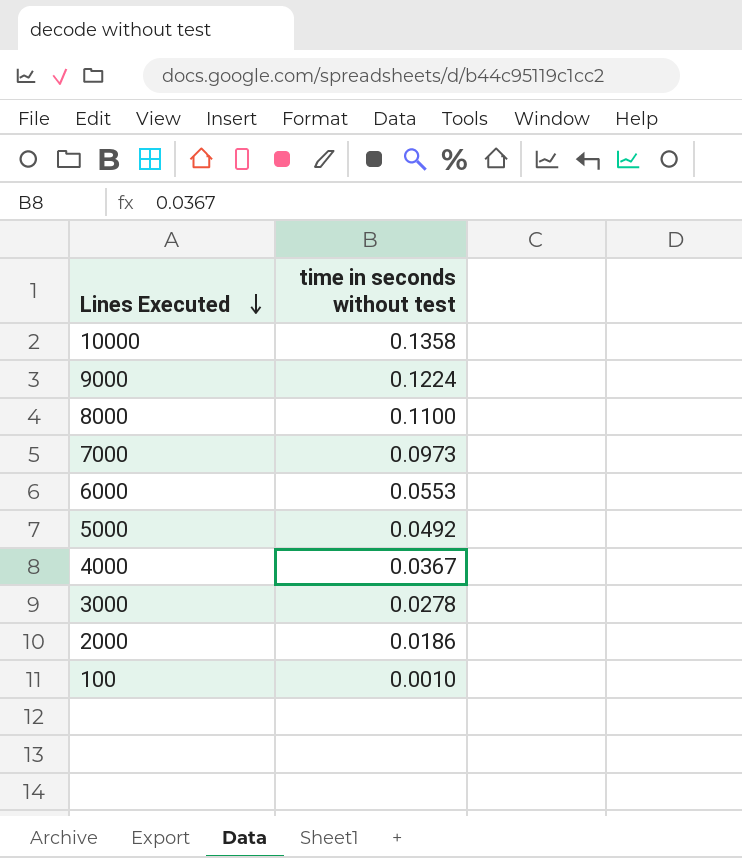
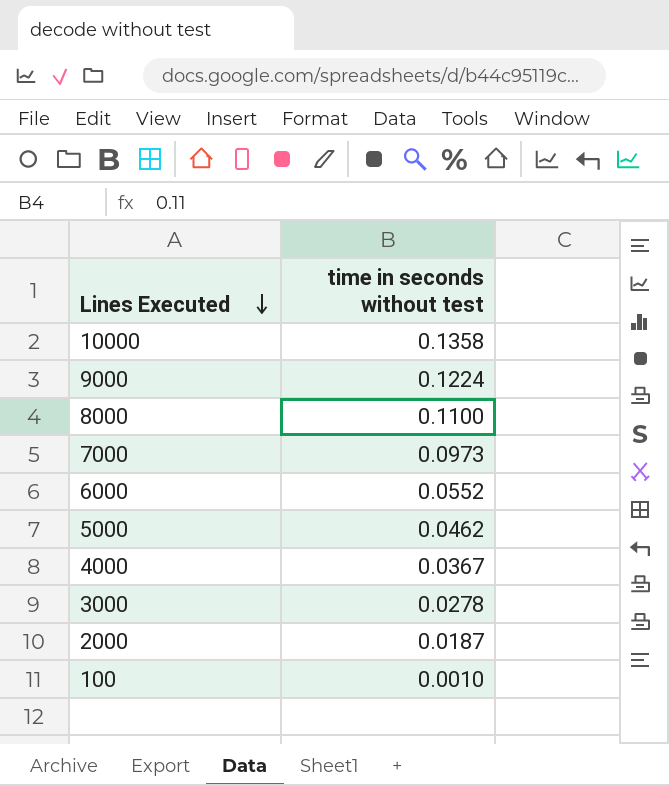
6000 | time in seconds without test: 0.0553 -> 0.0552
5000 | time in seconds without test: 0.0492 -> 0.0462
2000 | time in seconds without test: 0.0186 -> 0.0187

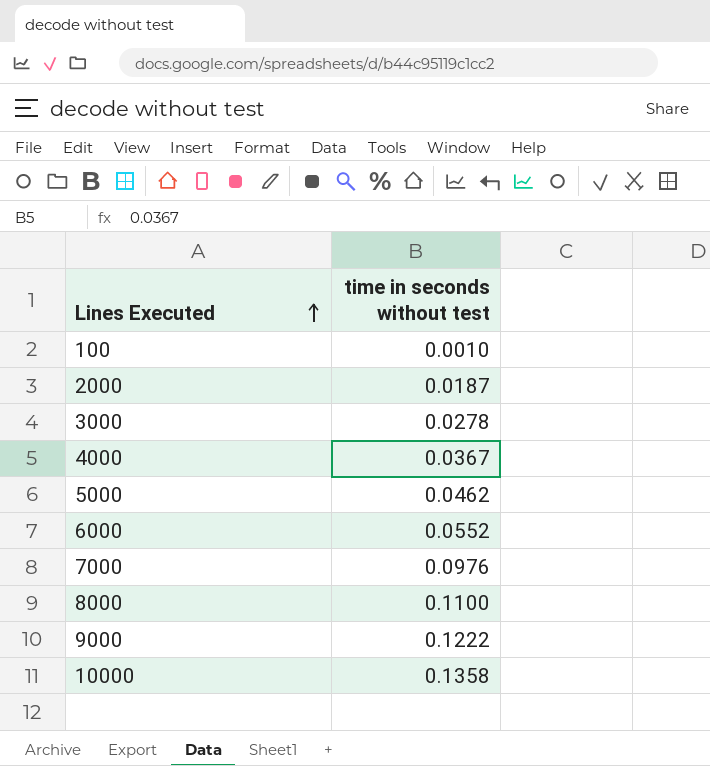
row order: Lines Executed descending -> Lines Executed ascending
7000 | time in seconds without test: 0.0973 -> 0.0976
9000 | time in seconds without test: 0.1224 -> 0.1222

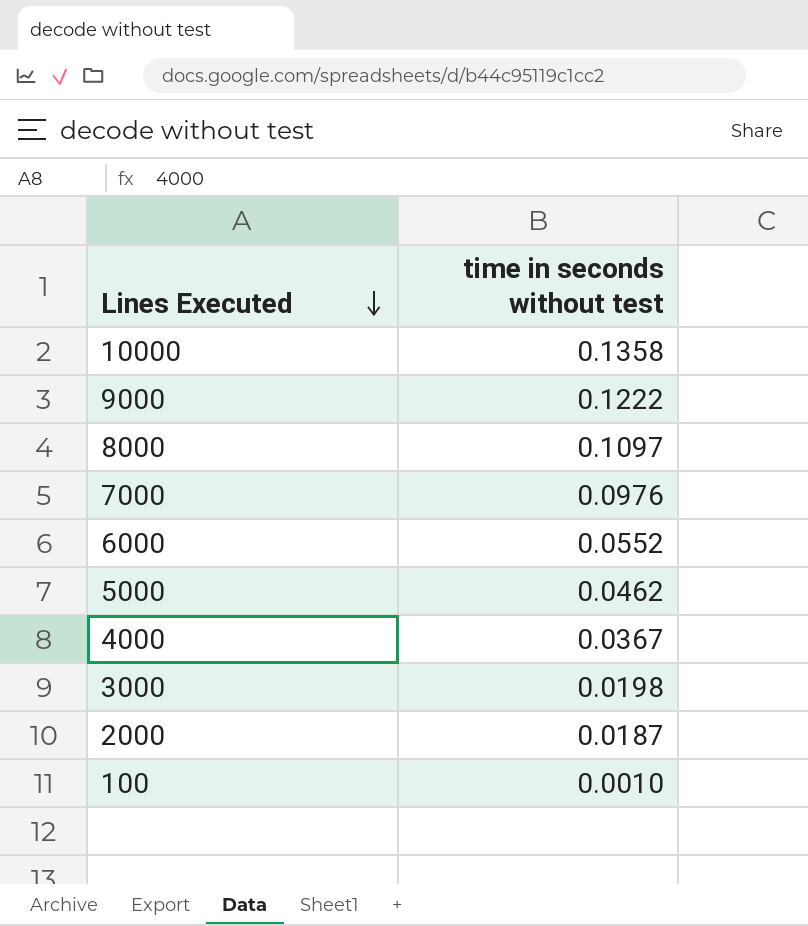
row order: Lines Executed ascending -> Lines Executed descending
8000 | time in seconds without test: 0.1100 -> 0.1097
3000 | time in seconds without test: 0.0278 -> 0.0198

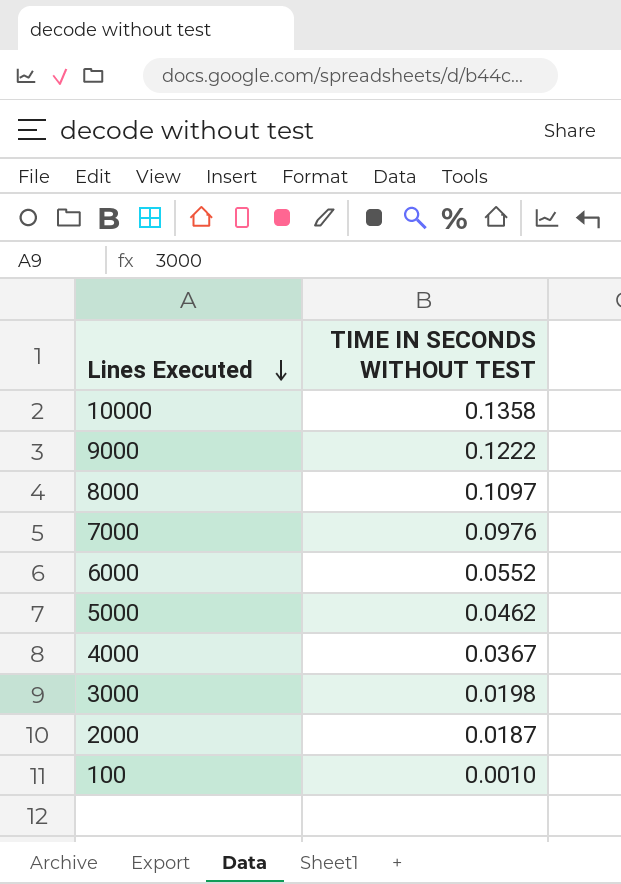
column name: time in seconds without test -> TIME IN SECONDS WITHOUT TEST

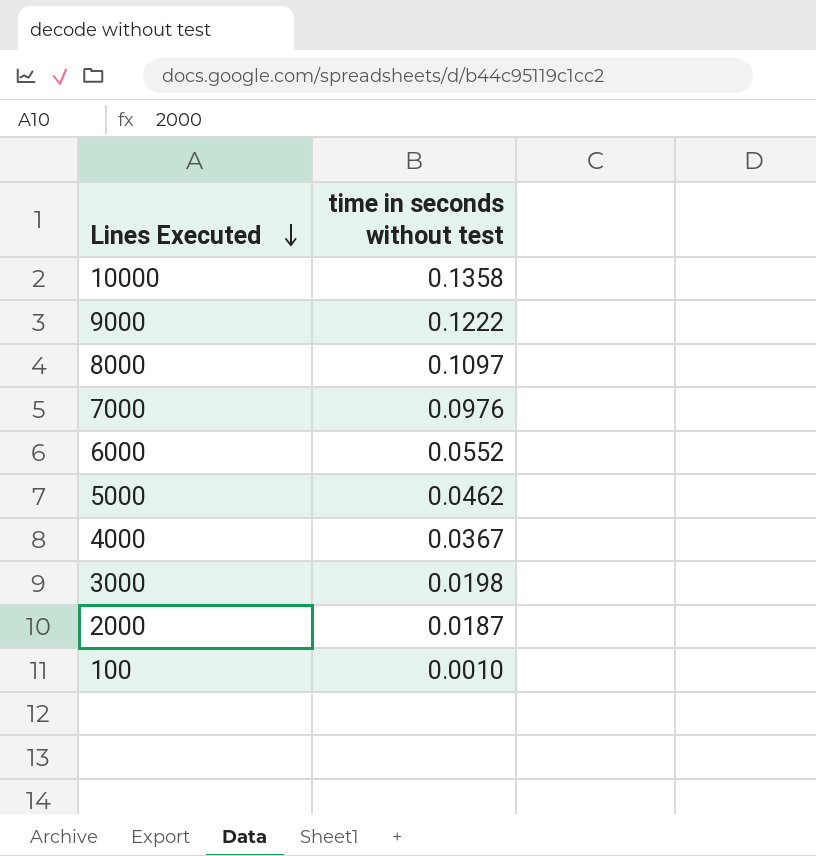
column name: TIME IN SECONDS WITHOUT TEST -> time in seconds without test

